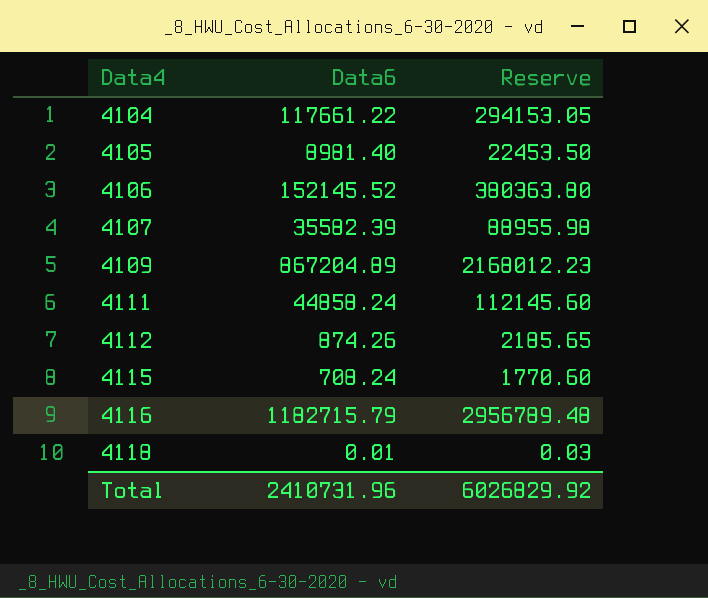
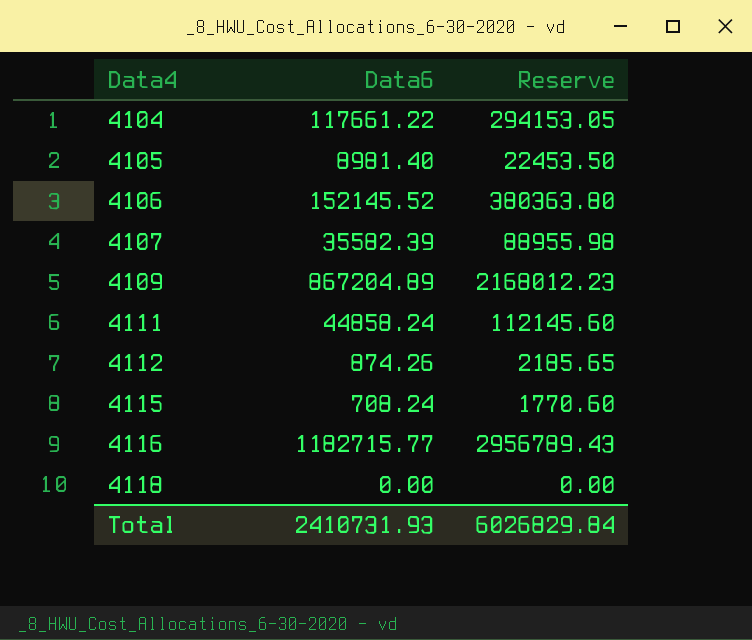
4116 | Data6: 1182715.79 -> 1182715.77
4116 | Reserve: 2956789.48 -> 2956789.43
4118 | Data6: 0.01 -> 0.00
4118 | Reserve: 0.03 -> 0.00
Total | Data6: 2410731.96 -> 2410731.93
Total | Reserve: 6026829.92 -> 6026829.84

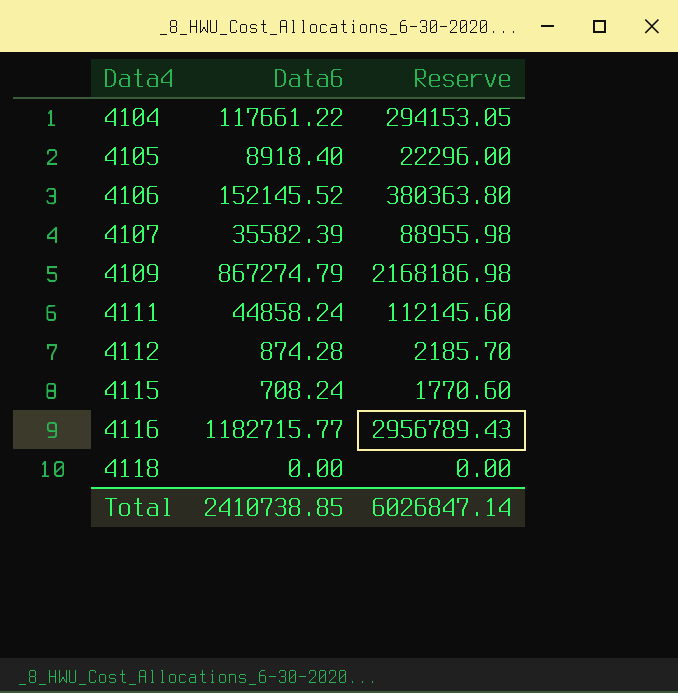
4105 | Data6: 8981.40 -> 8918.40
4105 | Reserve: 22453.50 -> 22296.00
4109 | Data6: 867204.89 -> 867274.79
4109 | Reserve: 2168012.23 -> 2168186.98
4112 | Data6: 874.26 -> 874.28
4112 | Reserve: 2185.65 -> 2185.70
Total | Data6: 2410731.93 -> 2410738.85
Total | Reserve: 6026829.84 -> 6026847.14

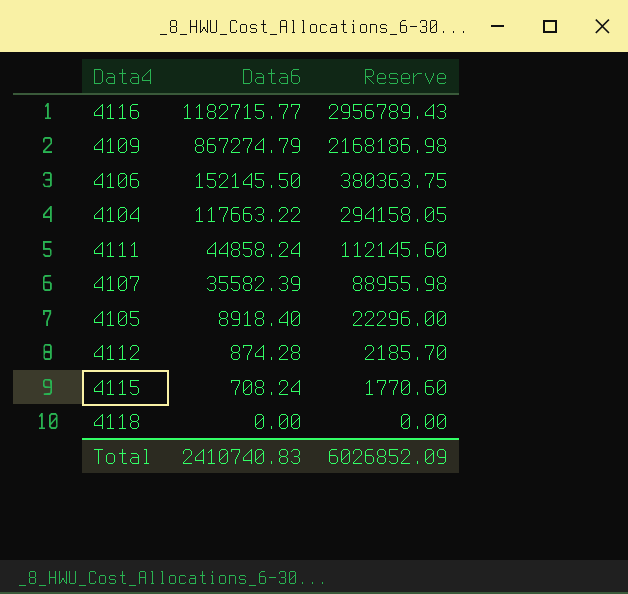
row order: Data4 ascending -> Data6 descending
4106 | Data6: 152145.52 -> 152145.50
4106 | Reserve: 380363.80 -> 380363.75
4104 | Data6: 117661.22 -> 117663.22
4104 | Reserve: 294153.05 -> 294158.05
Total | Data6: 2410738.85 -> 2410740.83
Total | Reserve: 6026847.14 -> 6026852.09

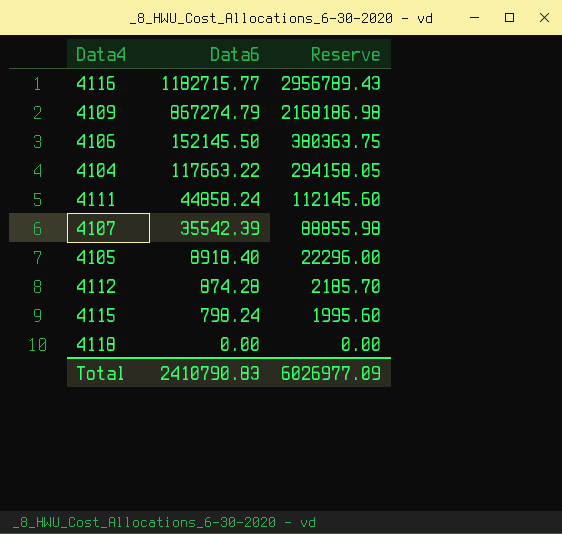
4107 | Data6: 35582.39 -> 35542.39
4107 | Reserve: 88955.98 -> 88855.98
4115 | Data6: 708.24 -> 798.24
4115 | Reserve: 1770.60 -> 1995.60
Total | Data6: 2410740.83 -> 2410790.83
Total | Reserve: 6026852.09 -> 6026977.09

